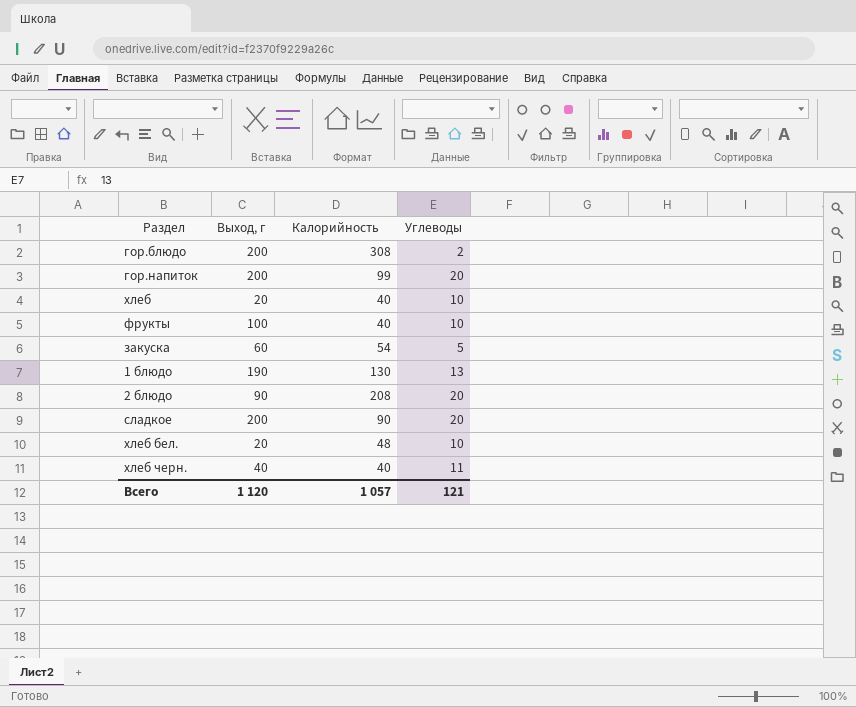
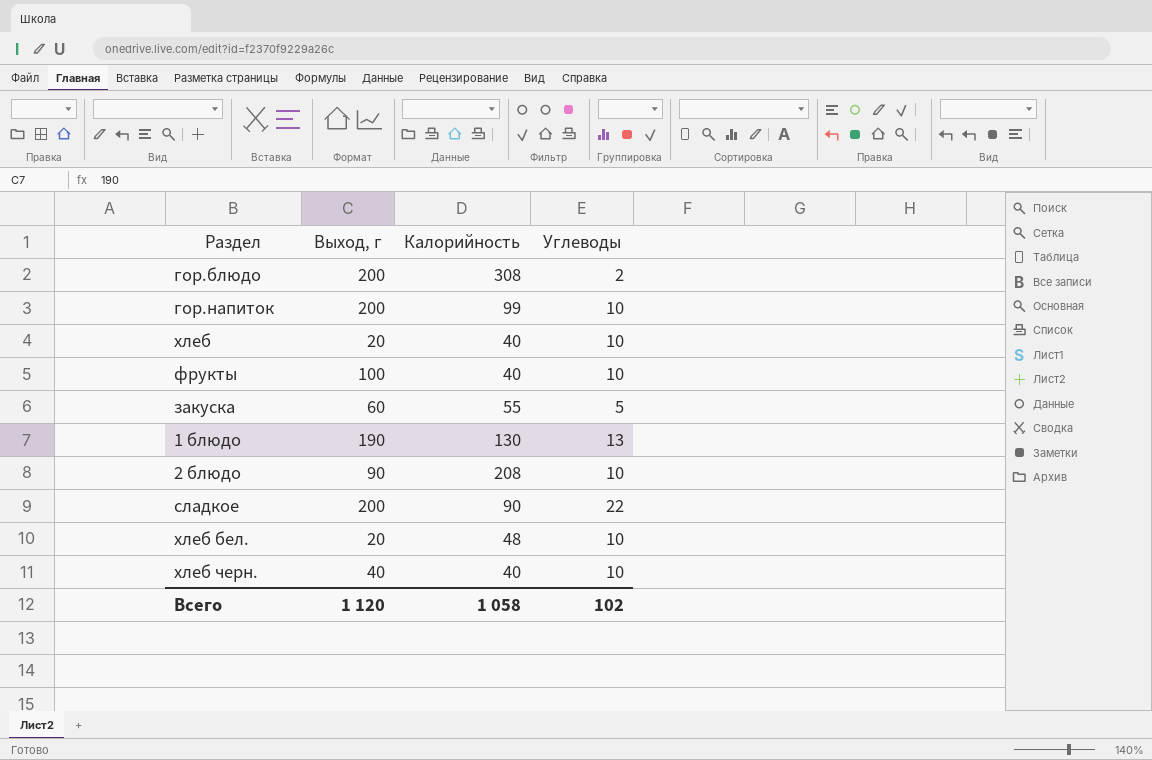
гор.напиток | Углеводы: 20 -> 10
закуска | Калорийность: 54 -> 55
2 блюдо | Углеводы: 20 -> 10
сладкое | Углеводы: 20 -> 22
хлеб черн. | Углеводы: 11 -> 10
Всего | Калорийность: 1 057 -> 1 058
Всего | Углеводы: 121 -> 102

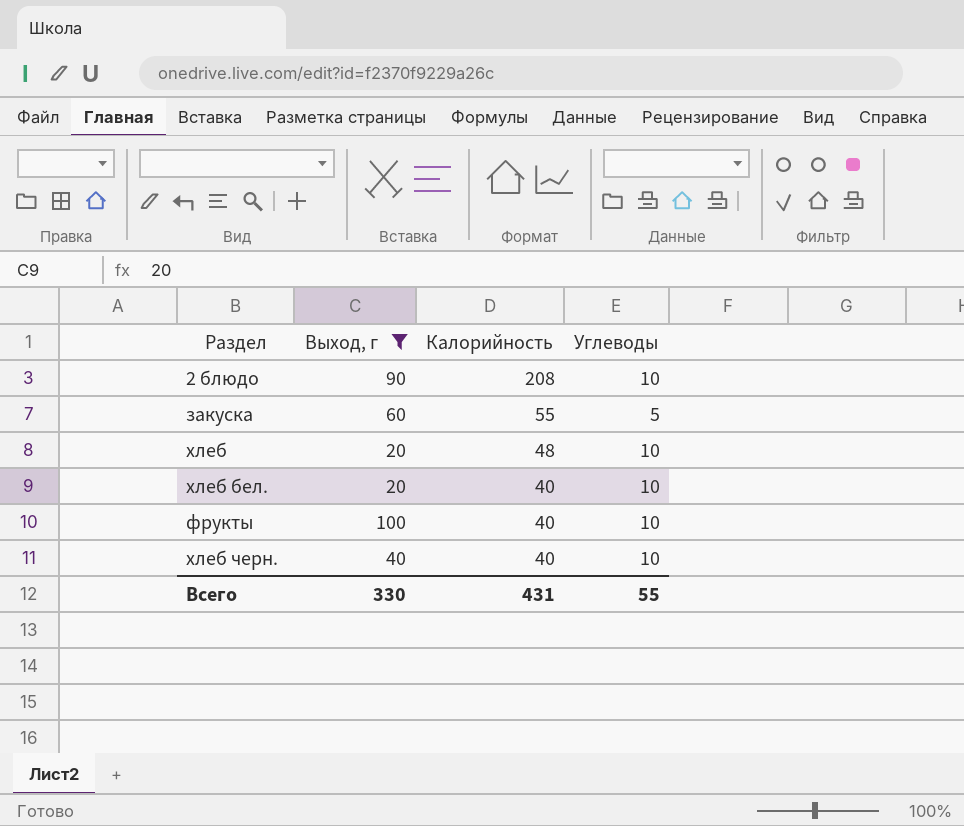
filter: none -> Выход, г <= 100
row order: none -> Калорийность descending
хлеб | Калорийность: 40 -> 48
хлеб бел. | Калорийность: 48 -> 40
Всего | Выход, г: 1 120 -> 330
Всего | Калорийность: 1 058 -> 431
Всего | Углеводы: 102 -> 55

